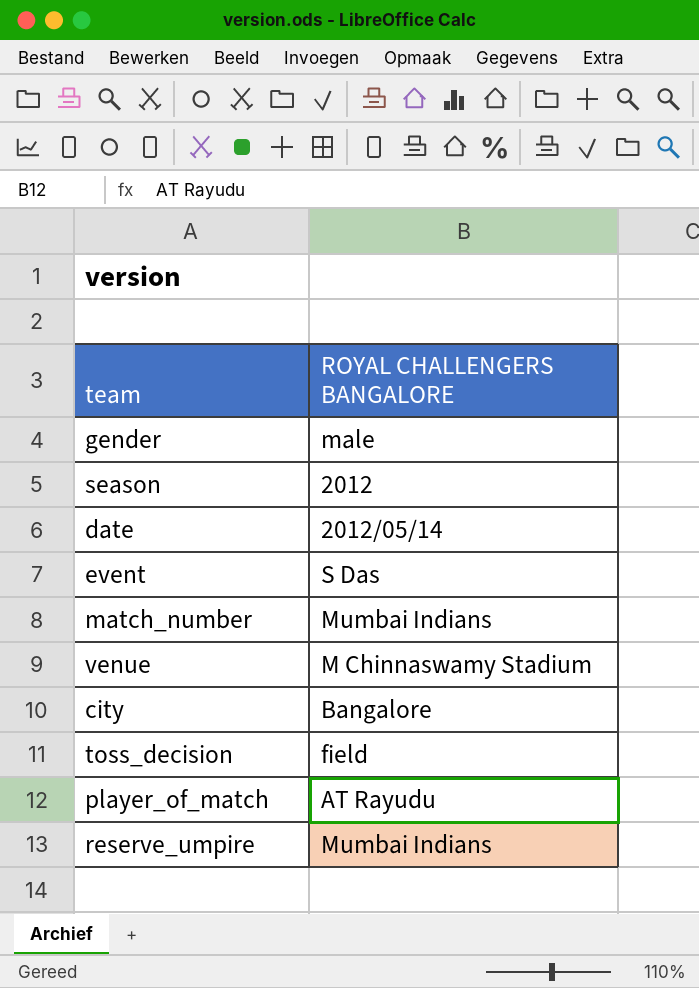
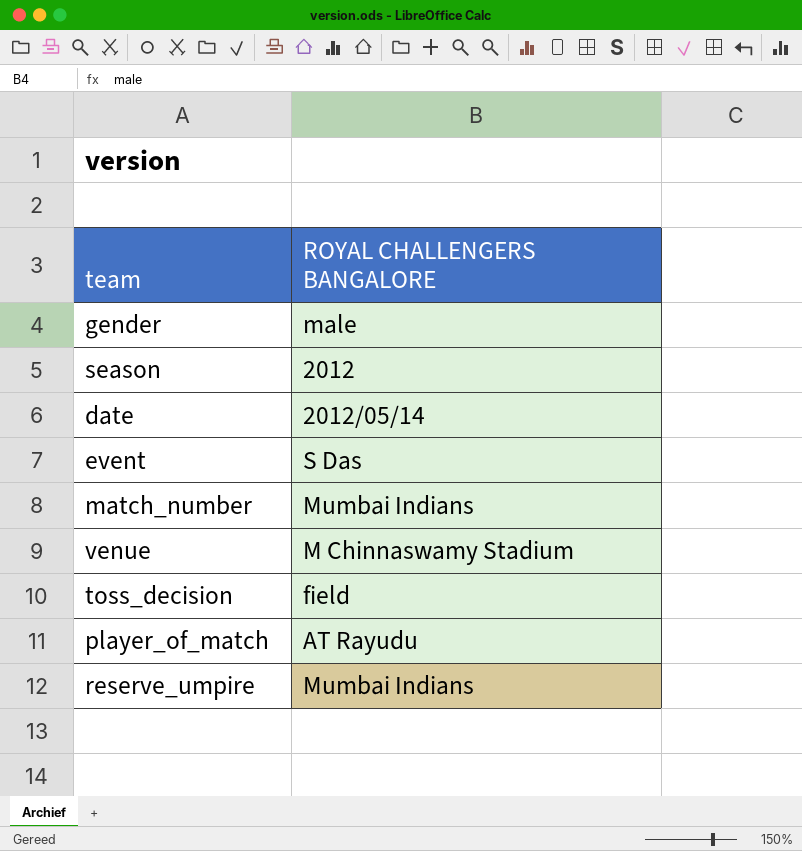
row city: Bangalore -> none

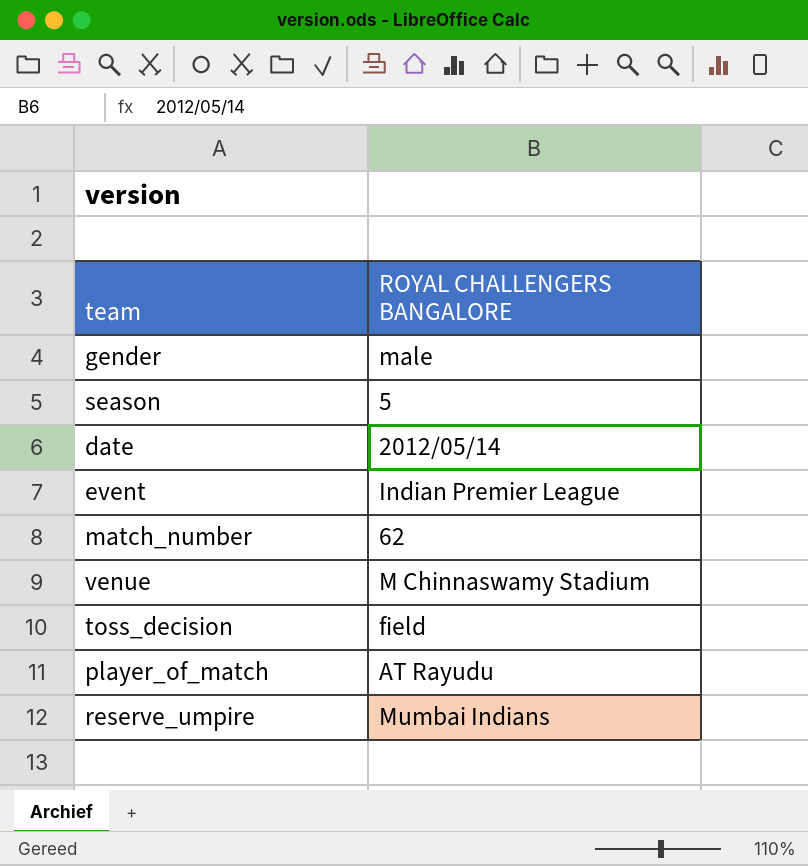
season | ROYAL CHALLENGERS BANGALORE: 2012 -> 5
event | ROYAL CHALLENGERS BANGALORE: S Das -> Indian Premier League
match_number | ROYAL CHALLENGERS BANGALORE: Mumbai Indians -> 62

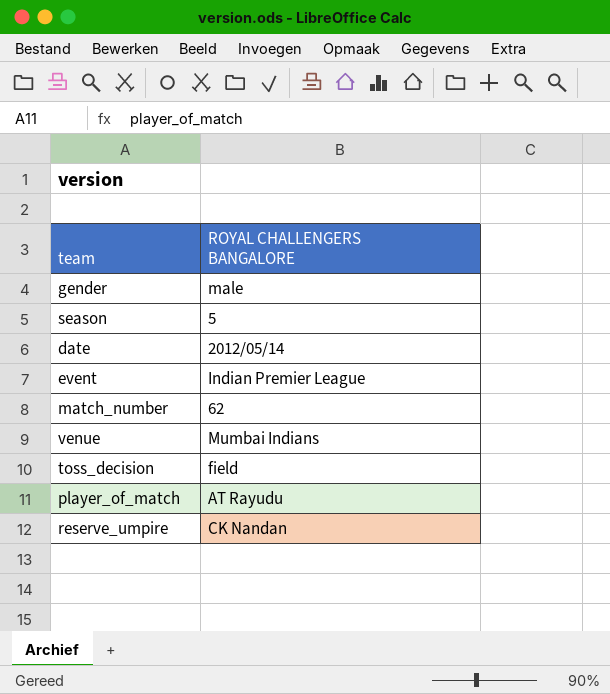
venue | ROYAL CHALLENGERS BANGALORE: M Chinnaswamy Stadium -> Mumbai Indians
reserve_umpire | ROYAL CHALLENGERS BANGALORE: Mumbai Indians -> CK Nandan

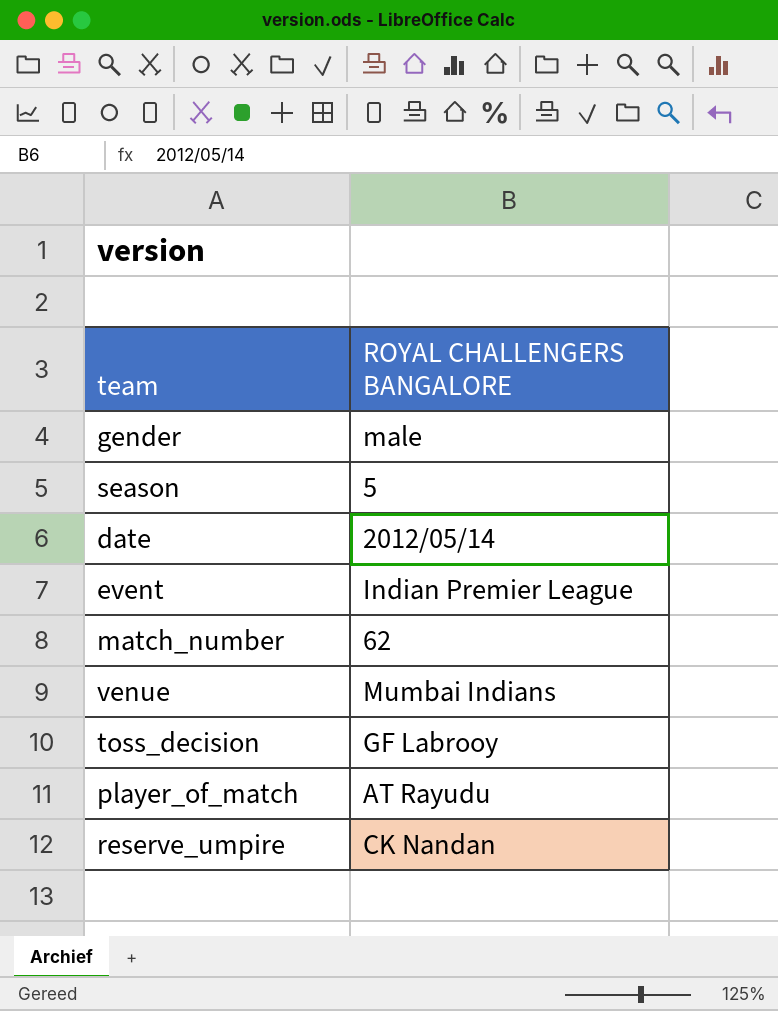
toss_decision | ROYAL CHALLENGERS BANGALORE: field -> GF Labrooy

